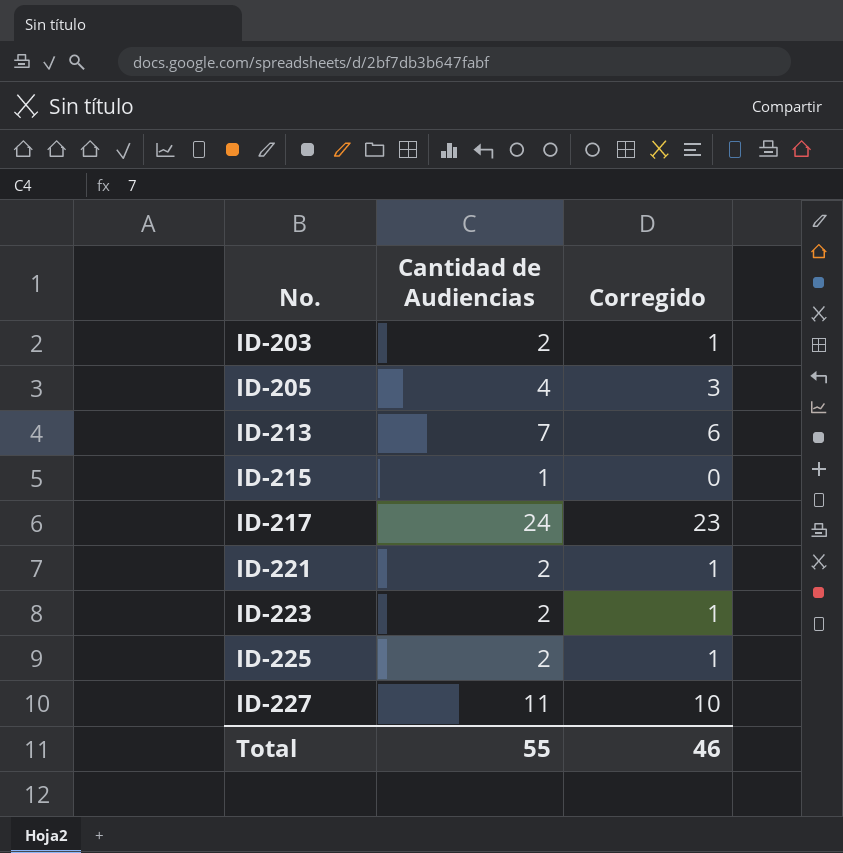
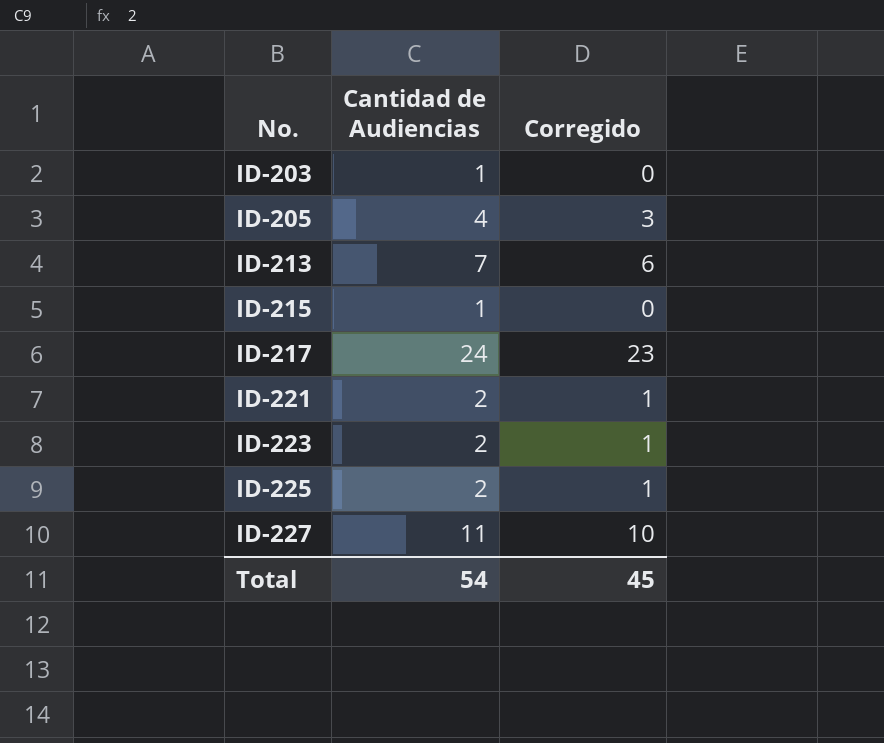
ID-203 | Cantidad de Audiencias: 2 -> 1
ID-203 | Corregido: 1 -> 0
Total | Cantidad de Audiencias: 55 -> 54
Total | Corregido: 46 -> 45

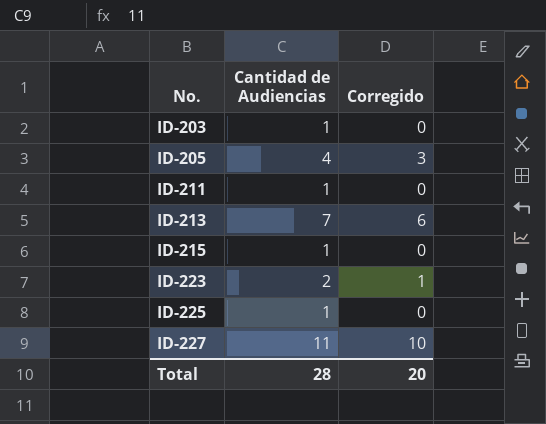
row ID-217: 24 | 23 -> none
row ID-221: 2 | 1 -> none
row ID-211: none -> 1 | 0
ID-225 | Cantidad de Audiencias: 2 -> 1
ID-225 | Corregido: 1 -> 0
Total | Cantidad de Audiencias: 54 -> 28
Total | Corregido: 45 -> 20

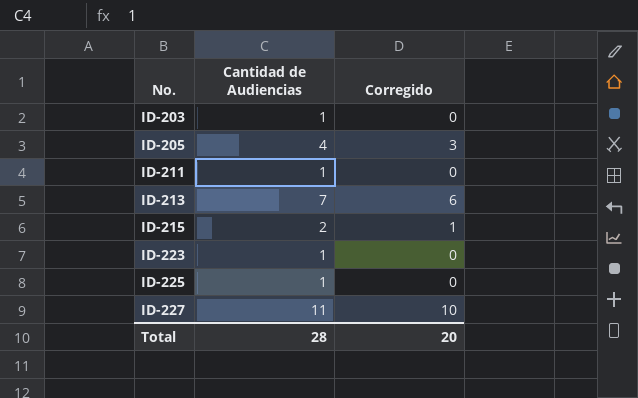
ID-215 | Cantidad de Audiencias: 1 -> 2
ID-215 | Corregido: 0 -> 1
ID-223 | Cantidad de Audiencias: 2 -> 1
ID-223 | Corregido: 1 -> 0

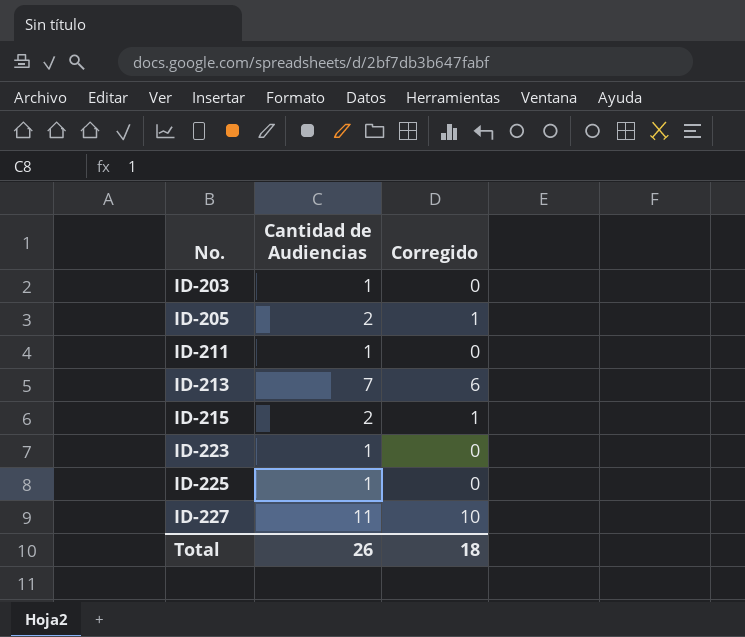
ID-205 | Cantidad de Audiencias: 4 -> 2
ID-205 | Corregido: 3 -> 1
Total | Cantidad de Audiencias: 28 -> 26
Total | Corregido: 20 -> 18

